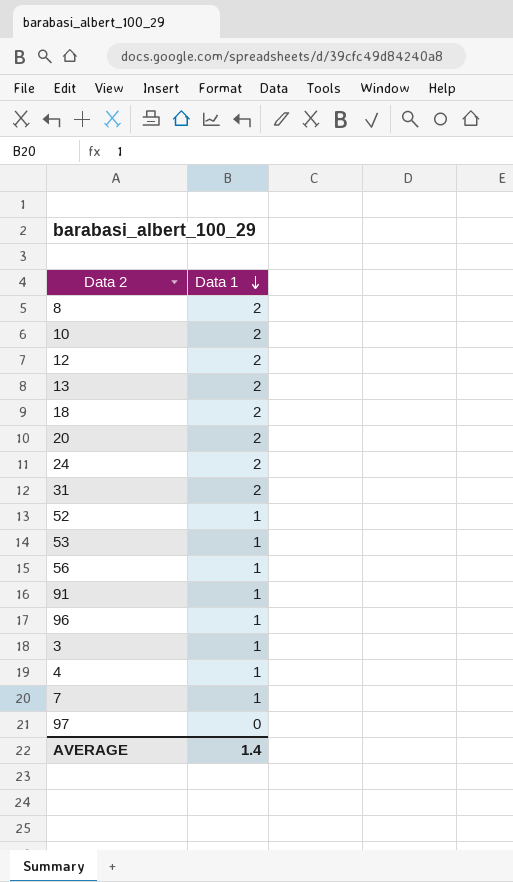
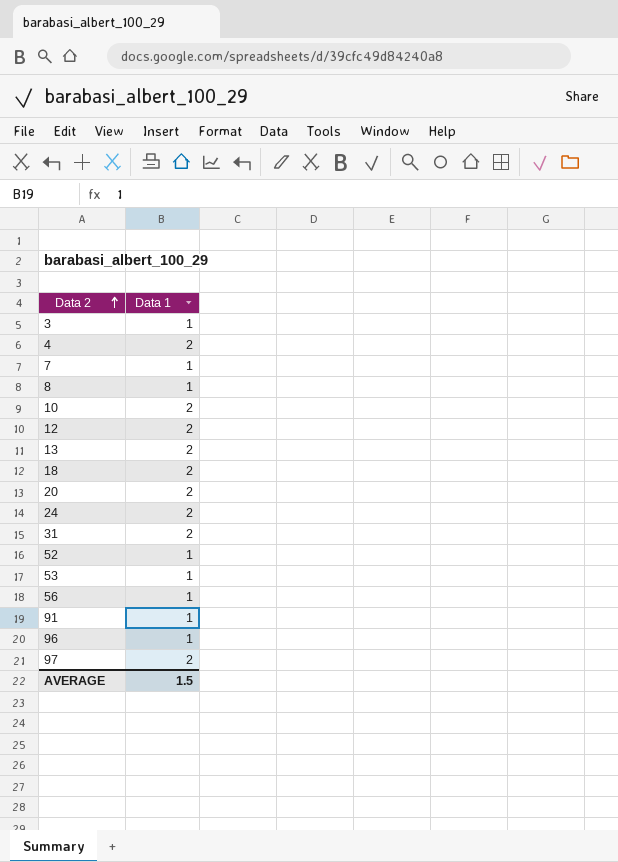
row order: Data 1 descending -> Data 2 ascending
4 | Data 1: 1 -> 2
8 | Data 1: 2 -> 1
97 | Data 1: 0 -> 2
AVERAGE | Data 1: 1.4 -> 1.5

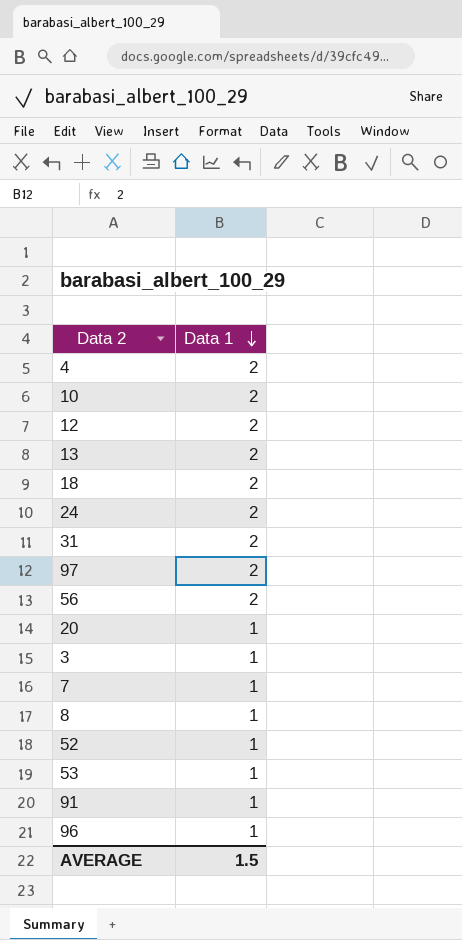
row order: Data 2 ascending -> Data 1 descending
56 | Data 1: 1 -> 2
20 | Data 1: 2 -> 1

